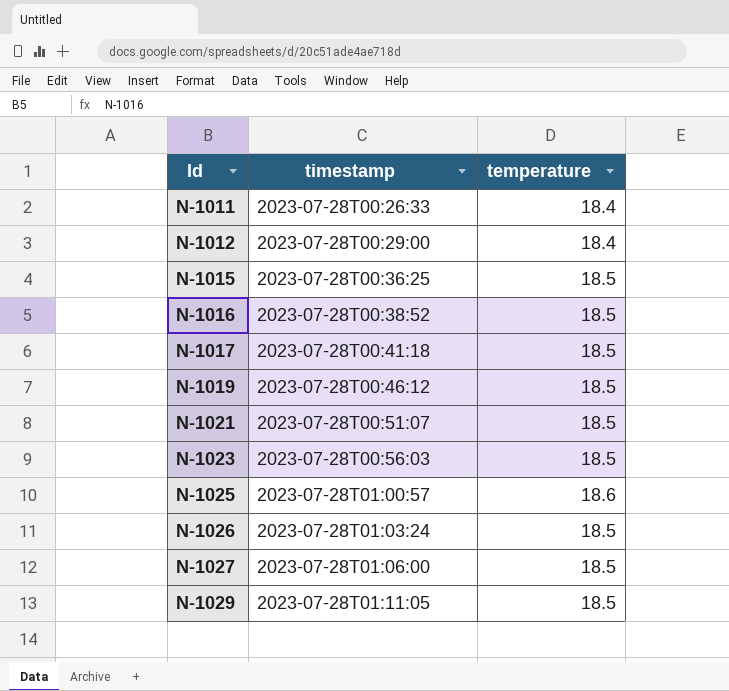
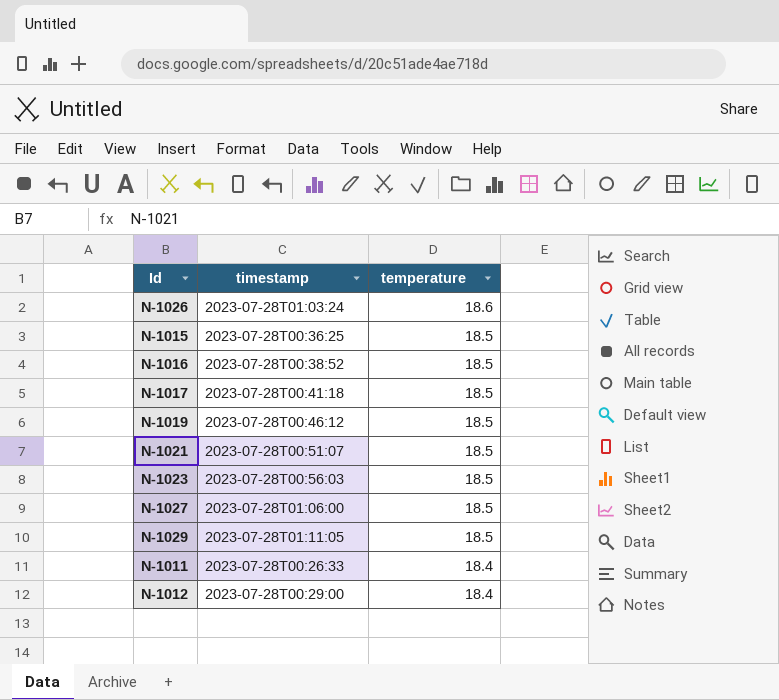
row order: Id ascending -> temperature descending
row N-1025: 2023-07-28T01:00:57 | 18.6 -> none
N-1026 | temperature: 18.5 -> 18.6

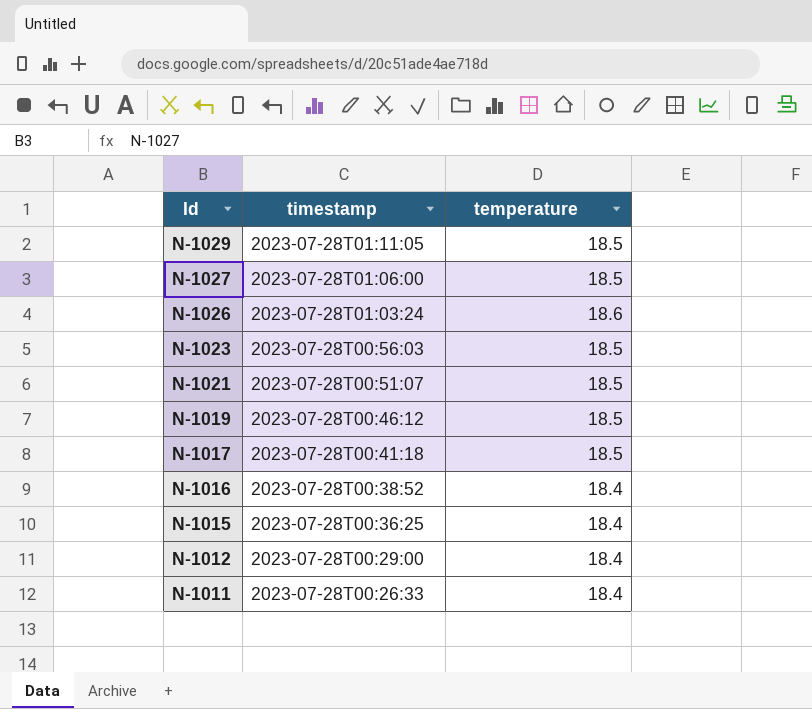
row order: temperature descending -> Id descending
N-1016 | temperature: 18.5 -> 18.4
N-1015 | temperature: 18.5 -> 18.4

